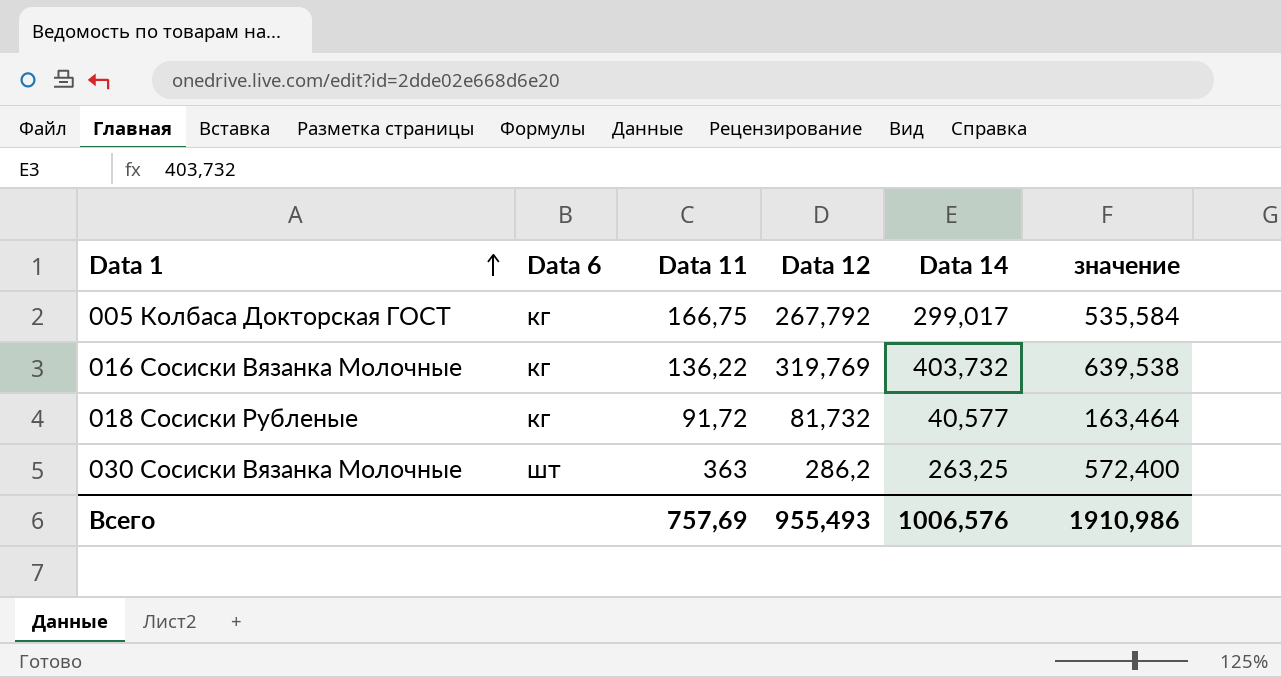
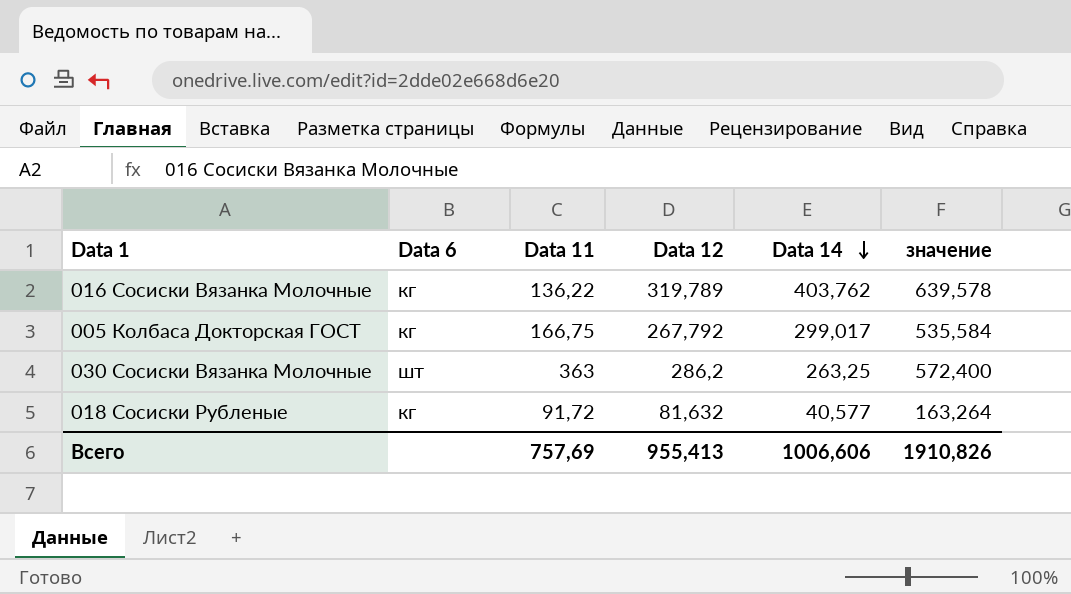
row order: Data 1 ascending -> Data 14 descending
016 Сосиски Вязанка Молочные | Data 12: 319,769 -> 319,789
016 Сосиски Вязанка Молочные | Data 14: 403,732 -> 403,762
016 Сосиски Вязанка Молочные | значение: 639,538 -> 639,578
018 Сосиски Рубленые | Data 12: 81,732 -> 81,632
018 Сосиски Рубленые | значение: 163,464 -> 163,264
Всего | Data 12: 955,493 -> 955,413
Всего | Data 14: 1006,576 -> 1006,606
Всего | значение: 1910,986 -> 1910,826

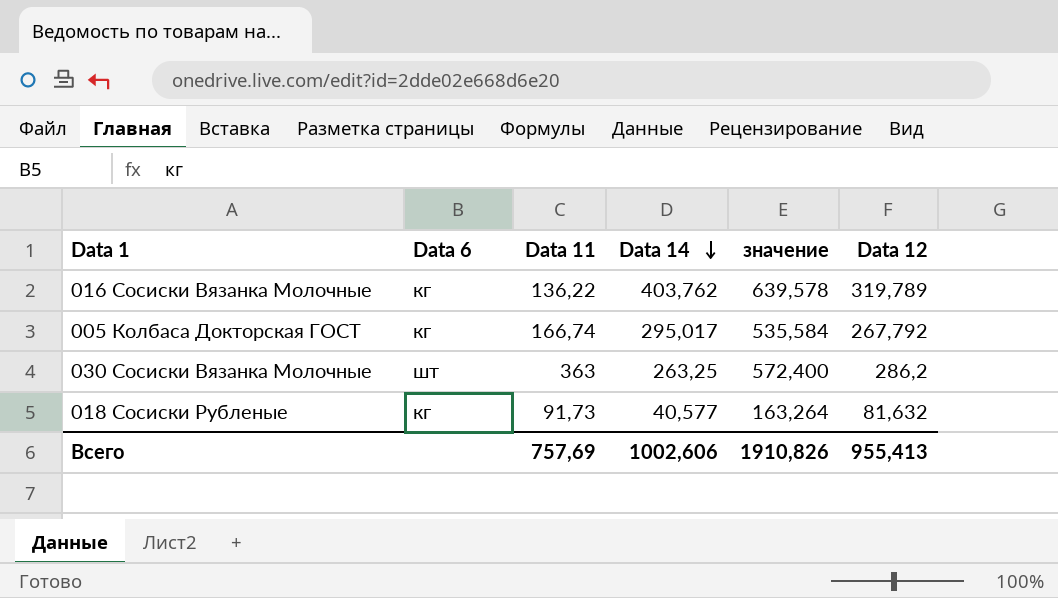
column Data 12 | position: 4 -> 6
005 Колбаса Докторская ГОСТ | Data 11: 166,75 -> 166,74
005 Колбаса Докторская ГОСТ | Data 14: 299,017 -> 295,017
018 Сосиски Рубленые | Data 11: 91,72 -> 91,73
Всего | Data 14: 1006,606 -> 1002,606

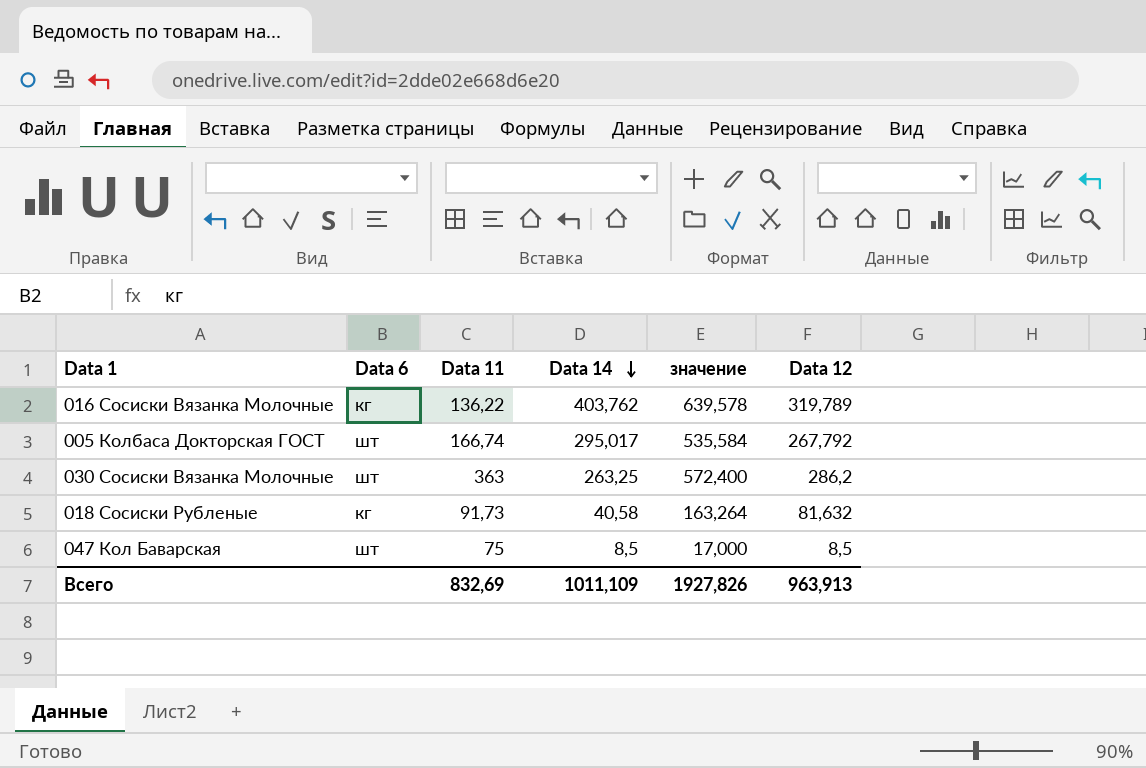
005 Колбаса Докторская ГОСТ | Data 6: кг -> шт
018 Сосиски Рубленые | Data 14: 40,577 -> 40,58
row 047 Кол Баварская: none -> шт | 75 | 8,5 | 17,000 | 8,5
Всего | Data 11: 757,69 -> 832,69
Всего | Data 14: 1002,606 -> 1011,109
Всего | значение: 1910,826 -> 1927,826
Всего | Data 12: 955,413 -> 963,913

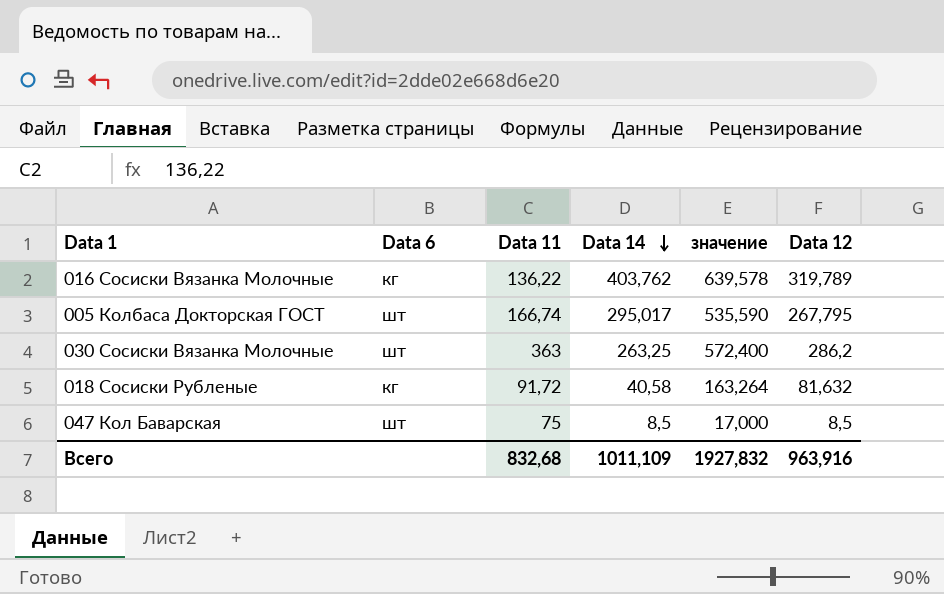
005 Колбаса Докторская ГОСТ | значение: 535,584 -> 535,590
005 Колбаса Докторская ГОСТ | Data 12: 267,792 -> 267,795
018 Сосиски Рубленые | Data 11: 91,73 -> 91,72
Всего | Data 11: 832,69 -> 832,68
Всего | значение: 1927,826 -> 1927,832
Всего | Data 12: 963,913 -> 963,916

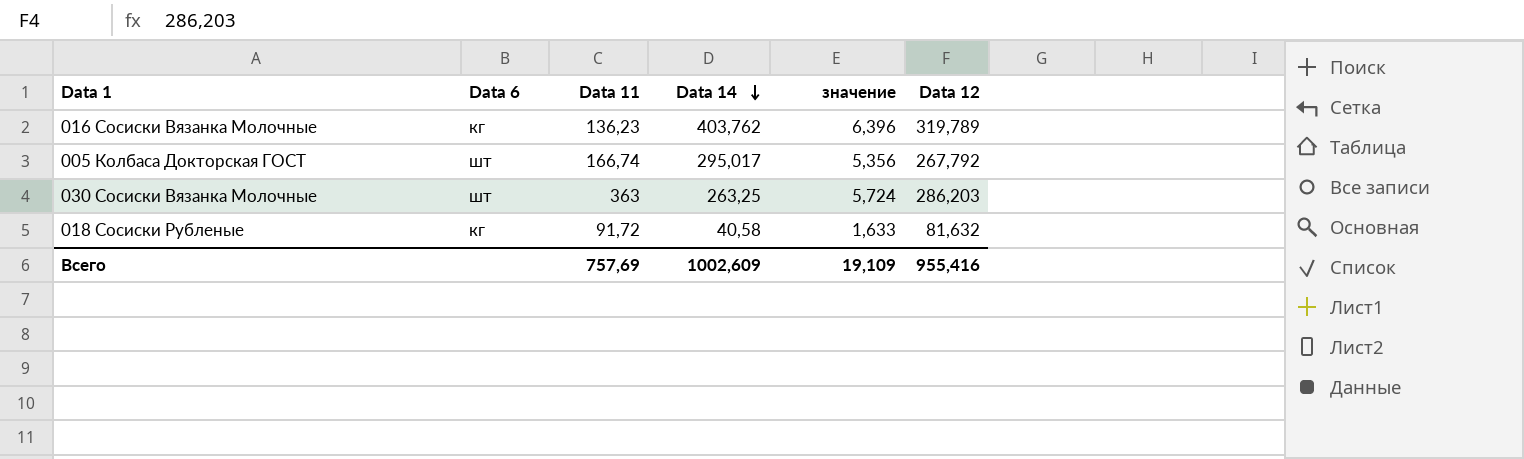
column значение | formula: [Data 12] * 2 -> [Data 12] * 0,02
row 047 Кол Баварская: шт | 75 | 8,5 | 17,000 | 8,5 -> none
016 Сосиски Вязанка Молочные | Data 11: 136,22 -> 136,23
005 Колбаса Докторская ГОСТ | Data 12: 267,795 -> 267,792
030 Сосиски Вязанка Молочные | Data 12: 286,2 -> 286,203
Всего | Data 11: 832,68 -> 757,69
Всего | Data 14: 1011,109 -> 1002,609
Всего | значение: 1927,832 -> 19,109
Всего | Data 12: 963,916 -> 955,416

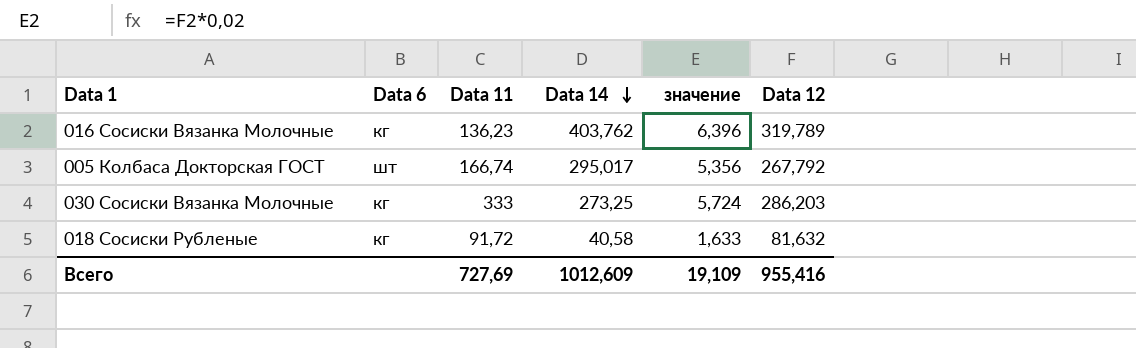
030 Сосиски Вязанка Молочные | Data 6: шт -> кг
030 Сосиски Вязанка Молочные | Data 11: 363 -> 333
030 Сосиски Вязанка Молочные | Data 14: 263,25 -> 273,25
Всего | Data 11: 757,69 -> 727,69
Всего | Data 14: 1002,609 -> 1012,609

